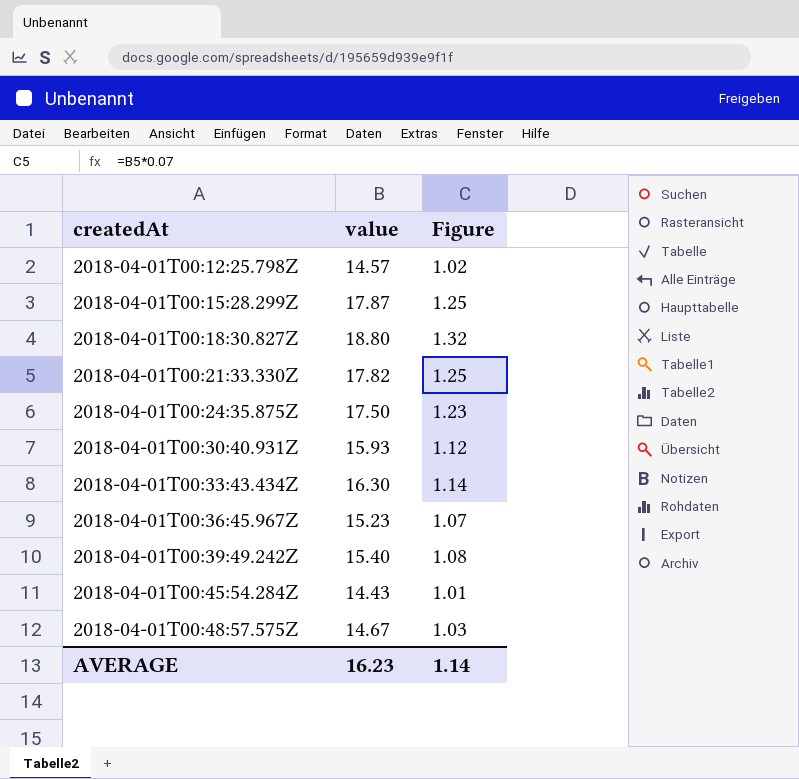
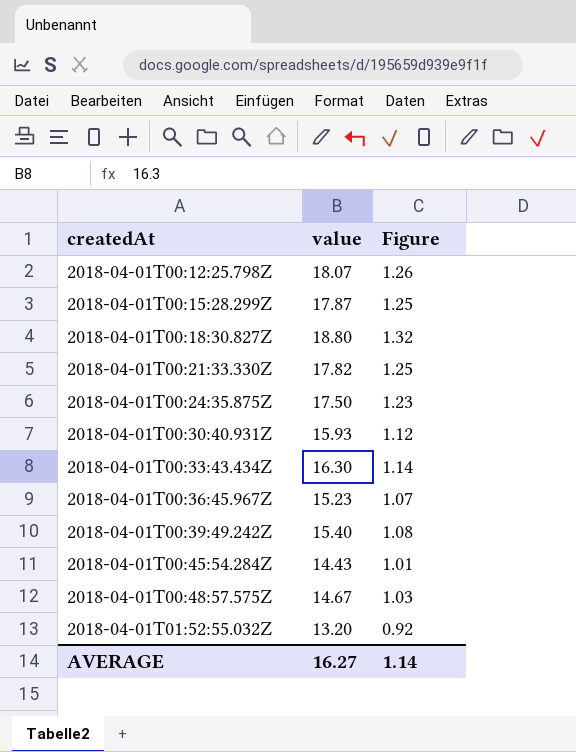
2018-04-01T00:12:25.798Z | value: 14.57 -> 18.07
2018-04-01T00:12:25.798Z | Figure: 1.02 -> 1.26
row 2018-04-01T01:52:55.032Z: none -> 13.20 | 0.92
AVERAGE | value: 16.23 -> 16.27

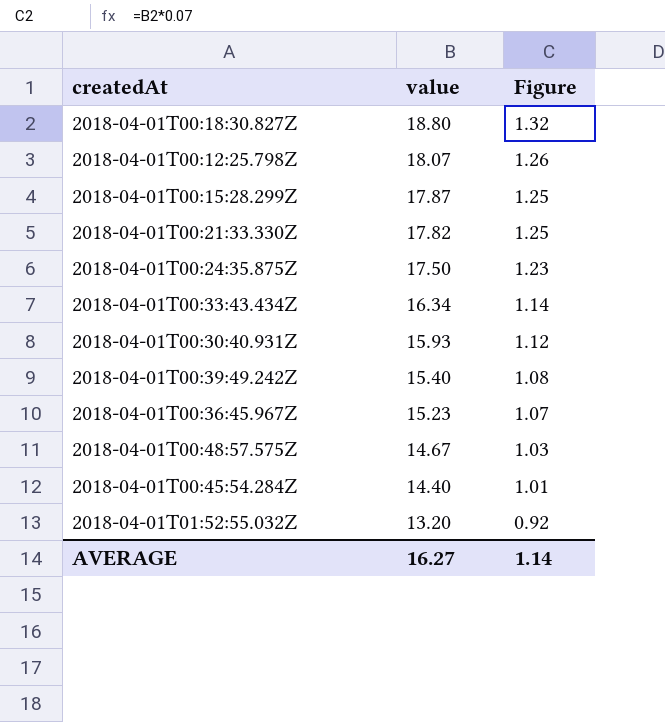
row order: createdAt ascending -> value descending
2018-04-01T00:33:43.434Z | value: 16.30 -> 16.34
2018-04-01T00:45:54.284Z | value: 14.43 -> 14.40

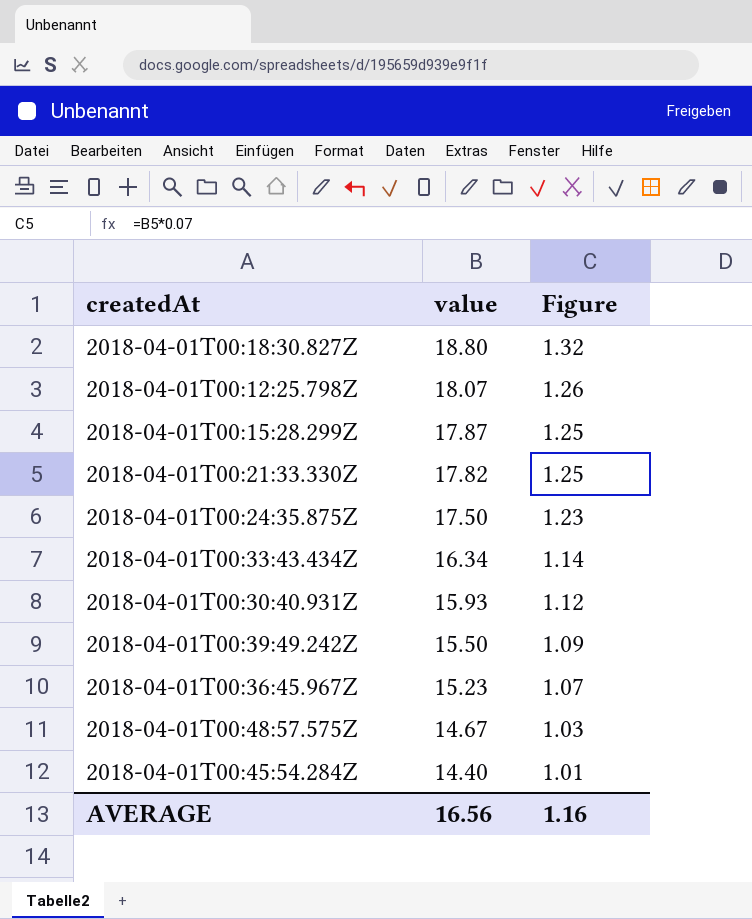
row 2018-04-01T01:52:55.032Z: 13.20 | 0.92 -> none
2018-04-01T00:39:49.242Z | value: 15.40 -> 15.50
2018-04-01T00:39:49.242Z | Figure: 1.08 -> 1.09
AVERAGE | value: 16.27 -> 16.56
AVERAGE | Figure: 1.14 -> 1.16

